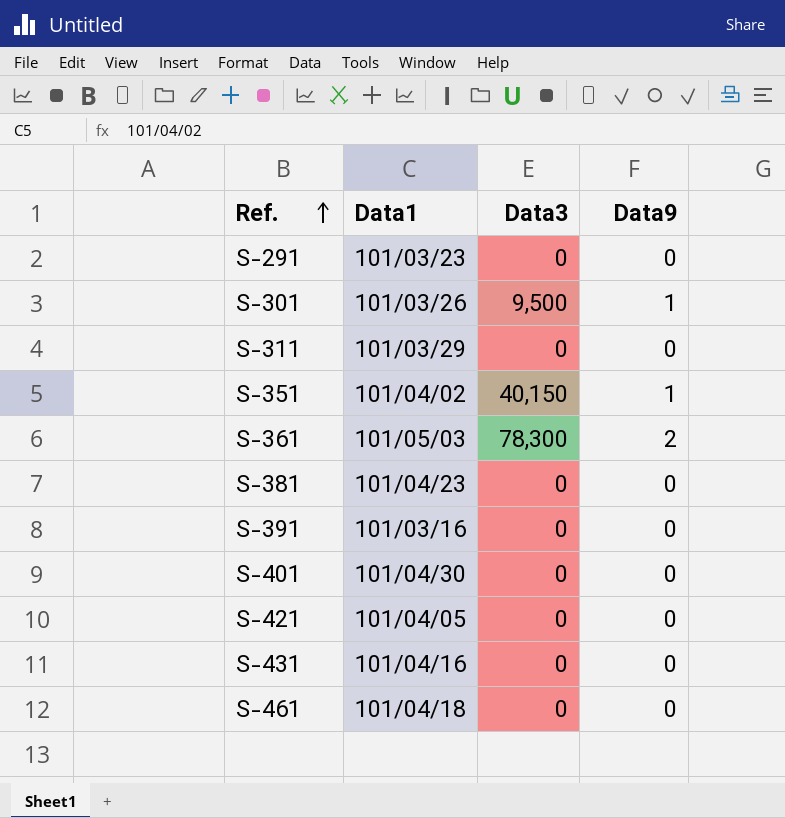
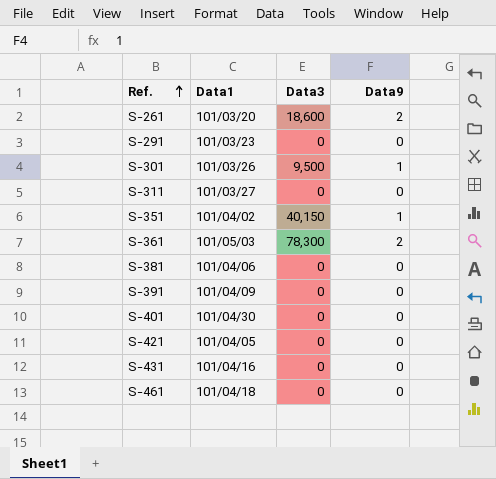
row S-261: none -> 101/03/20 | 18,600 | 2
S-311 | Data1: 101/03/29 -> 101/03/27
S-381 | Data1: 101/04/23 -> 101/04/06
S-391 | Data1: 101/03/16 -> 101/04/09

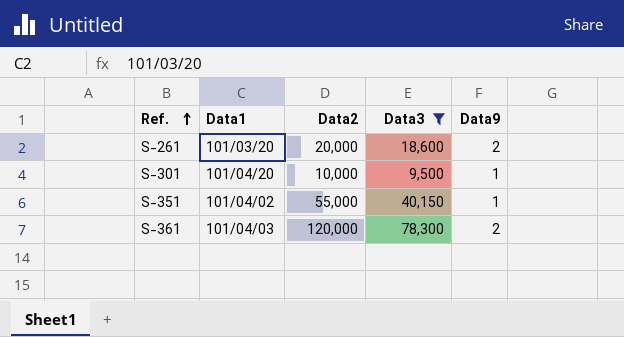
filter: none -> Data3 != 0
column Data2 | position: none -> 3
S-301 | Data1: 101/03/26 -> 101/04/20
S-361 | Data1: 101/05/03 -> 101/04/03

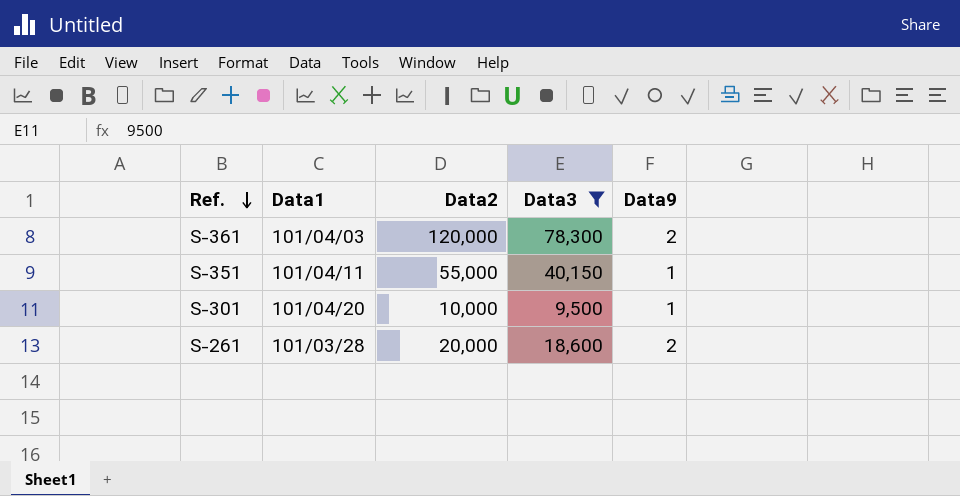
row order: Ref. ascending -> Ref. descending
S-351 | Data1: 101/04/02 -> 101/04/11
S-261 | Data1: 101/03/20 -> 101/03/28

